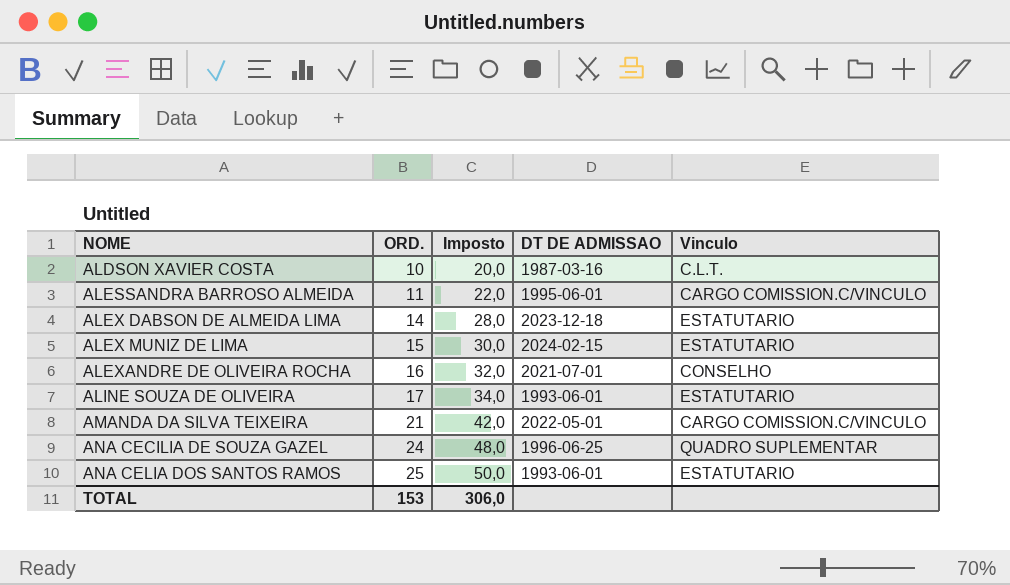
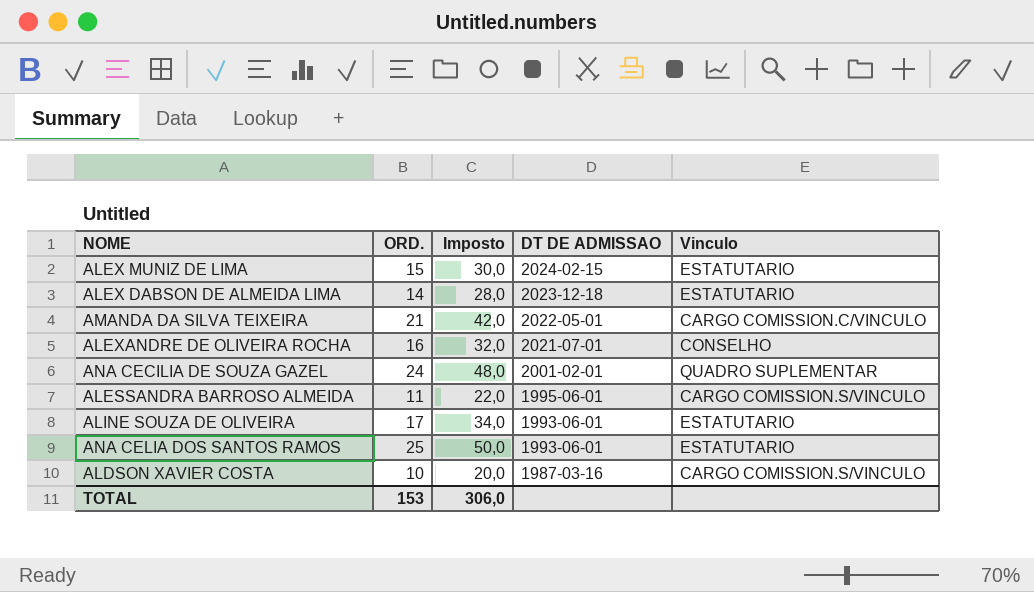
row order: NOME ascending -> DT DE ADMISSAO descending
ANA CECILIA DE SOUZA GAZEL | DT DE ADMISSAO: 1996-06-25 -> 2001-02-01
ALESSANDRA BARROSO ALMEIDA | Vinculo: CARGO COMISSION.C/VINCULO -> CARGO COMISSION.S/VINCULO
ALDSON XAVIER COSTA | Vinculo: C.L.T. -> CARGO COMISSION.S/VINCULO

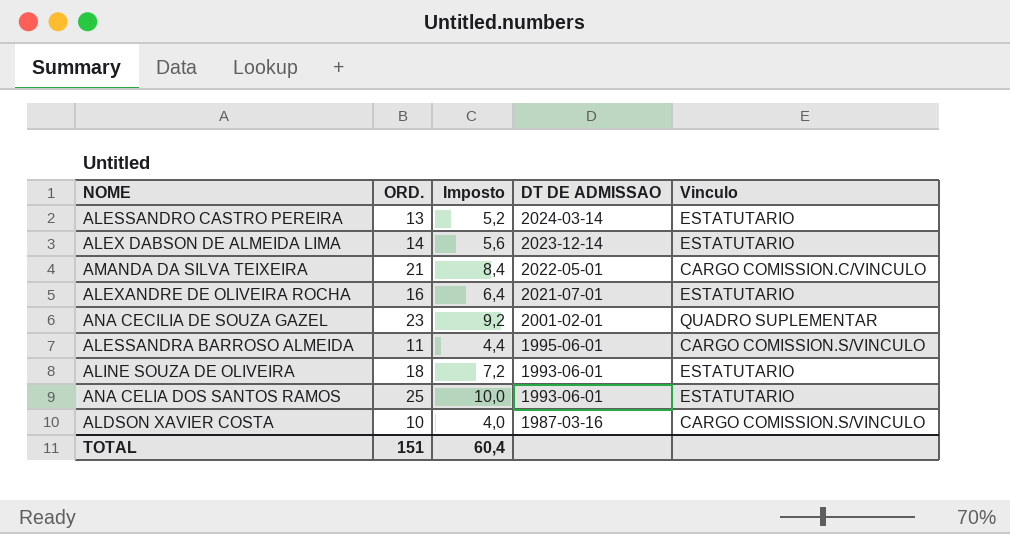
column Imposto | formula: [ORD.] * 2 -> [ORD.] * 0,4
row ALEX MUNIZ DE LIMA: 15 | 30,0 | 2024-02-15 | ESTATUTARIO -> none
row ALESSANDRO CASTRO PEREIRA: none -> 13 | 5,2 | 2024-03-14 | ESTATUTARIO
ALEX DABSON DE ALMEIDA LIMA | DT DE ADMISSAO: 2023-12-18 -> 2023-12-14
ALEXANDRE DE OLIVEIRA ROCHA | Vinculo: CONSELHO -> ESTATUTARIO
ANA CECILIA DE SOUZA GAZEL | ORD.: 24 -> 23
ALINE SOUZA DE OLIVEIRA | ORD.: 17 -> 18
TOTAL | ORD.: 153 -> 151
TOTAL | Imposto: 306,0 -> 60,4

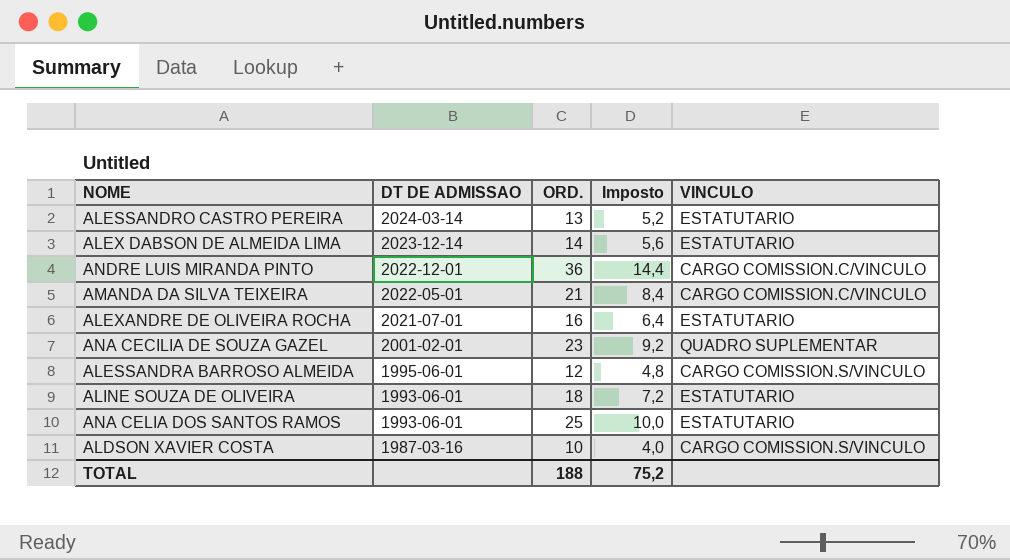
column DT DE ADMISSAO | position: 4 -> 2
column name: Vinculo -> VINCULO
row ANDRE LUIS MIRANDA PINTO: none -> 2022-12-01 | 36 | 14,4 | CARGO COMISSION.C/VINCULO
ALESSANDRA BARROSO ALMEIDA | ORD.: 11 -> 12
ALESSANDRA BARROSO ALMEIDA | Imposto: 4,4 -> 4,8
TOTAL | ORD.: 151 -> 188
TOTAL | Imposto: 60,4 -> 75,2

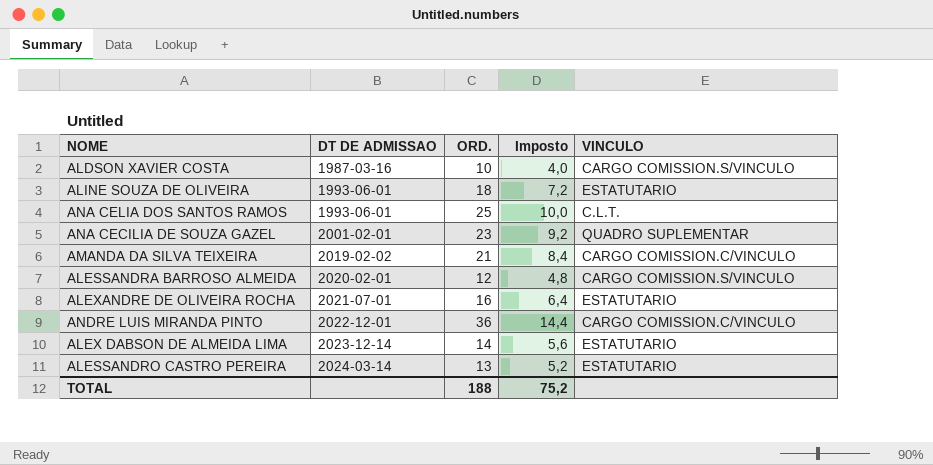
row order: DT DE ADMISSAO descending -> DT DE ADMISSAO ascending
ANA CELIA DOS SANTOS RAMOS | VINCULO: ESTATUTARIO -> C.L.T.
AMANDA DA SILVA TEIXEIRA | DT DE ADMISSAO: 2022-05-01 -> 2019-02-02
ALESSANDRA BARROSO ALMEIDA | DT DE ADMISSAO: 1995-06-01 -> 2020-02-01

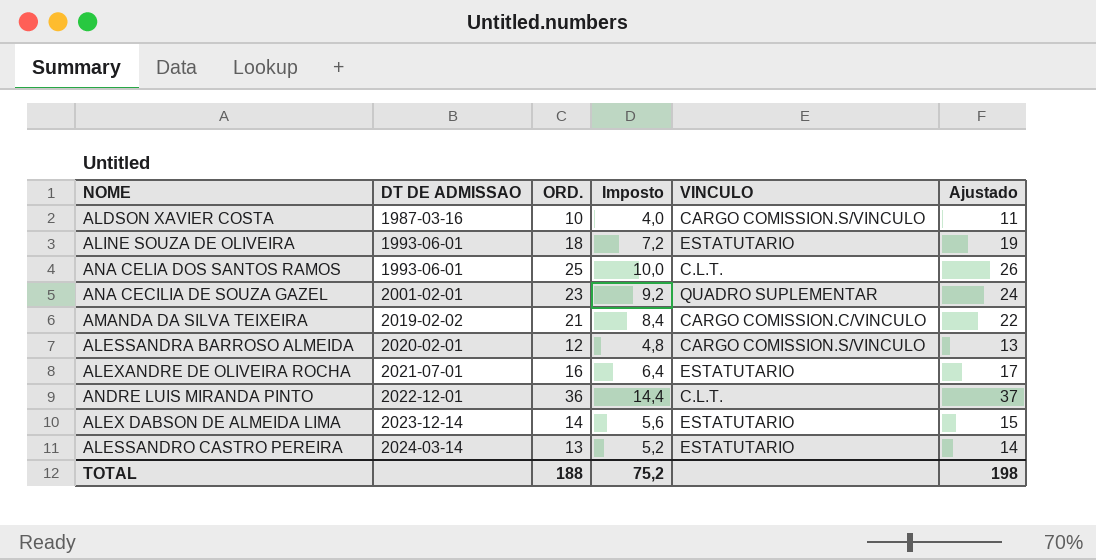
column Ajustado | formula: none -> [ORD.] + 1
ANDRE LUIS MIRANDA PINTO | VINCULO: CARGO COMISSION.C/VINCULO -> C.L.T.

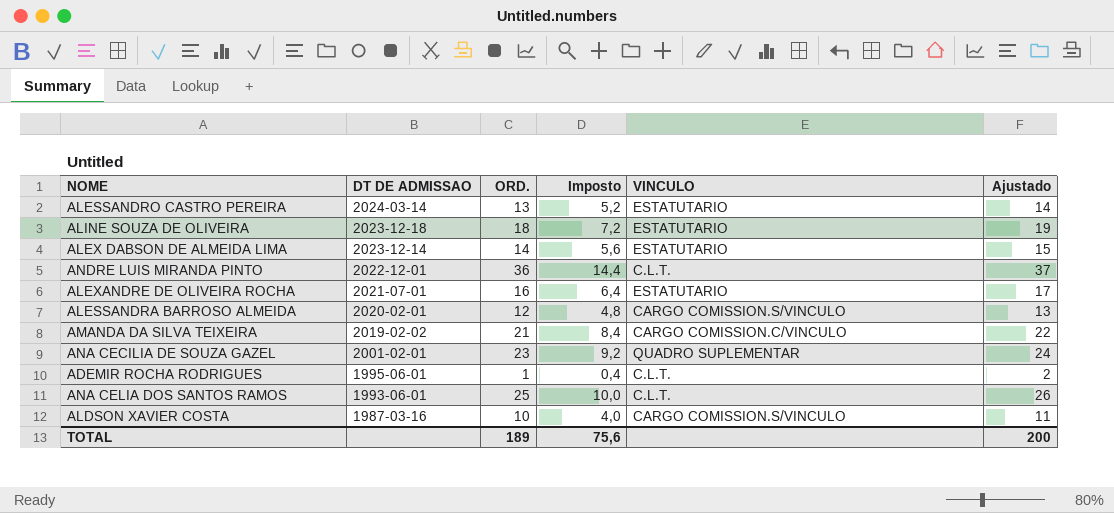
row order: DT DE ADMISSAO ascending -> DT DE ADMISSAO descending
ALINE SOUZA DE OLIVEIRA | DT DE ADMISSAO: 1993-06-01 -> 2023-12-18
row ADEMIR ROCHA RODRIGUES: none -> 1995-06-01 | 1 | 0,4 | C.L.T. | 2
TOTAL | ORD.: 188 -> 189
TOTAL | Imposto: 75,2 -> 75,6
TOTAL | Ajustado: 198 -> 200

